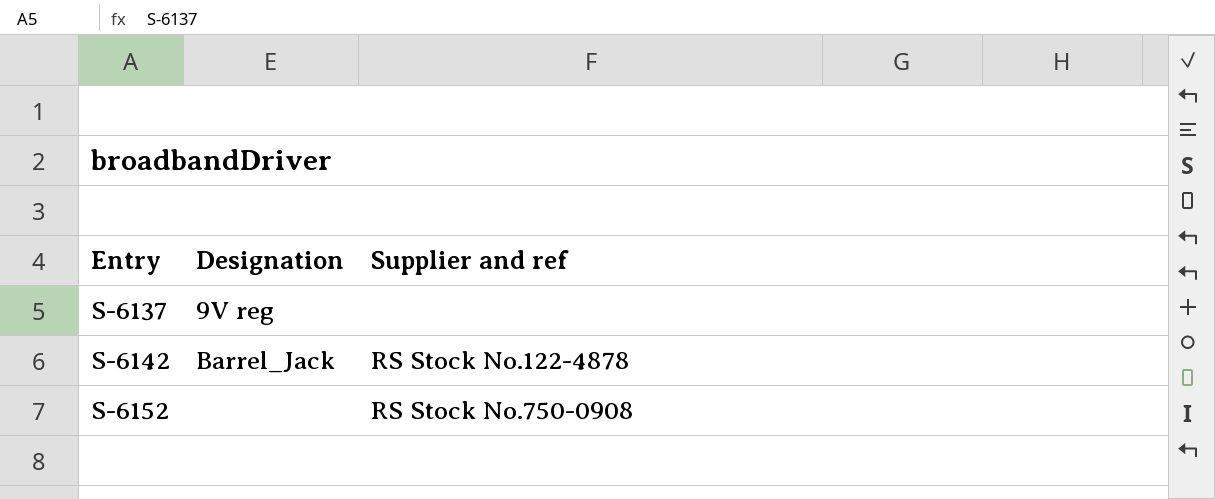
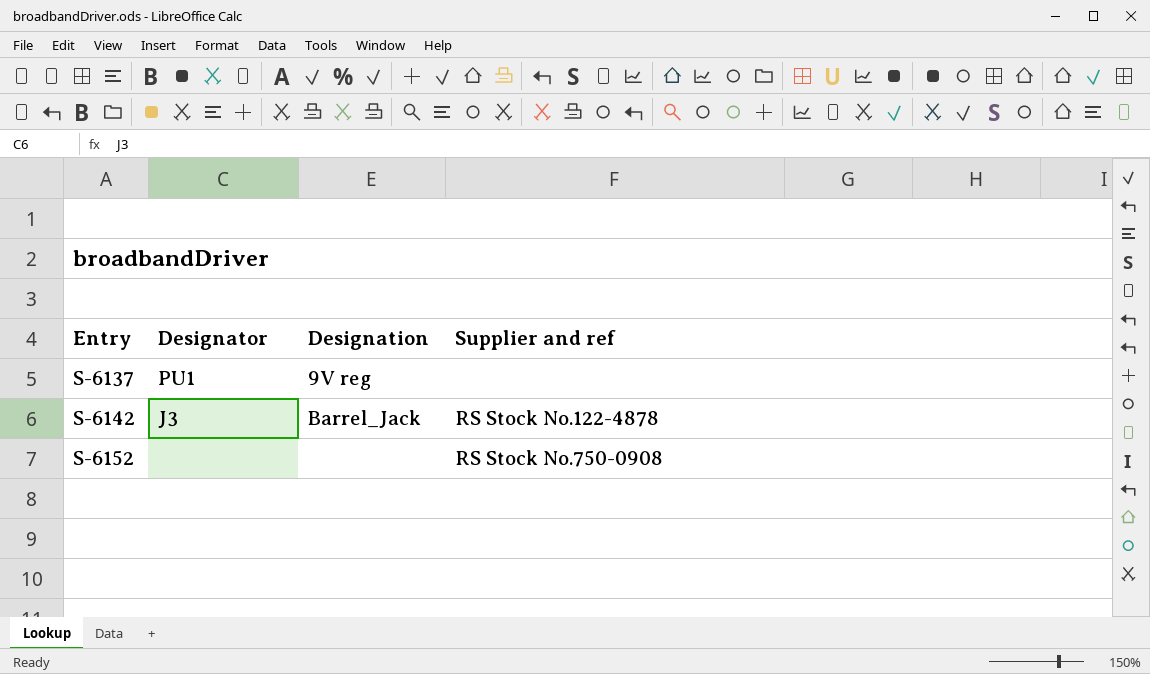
column Designator | position: none -> 2

